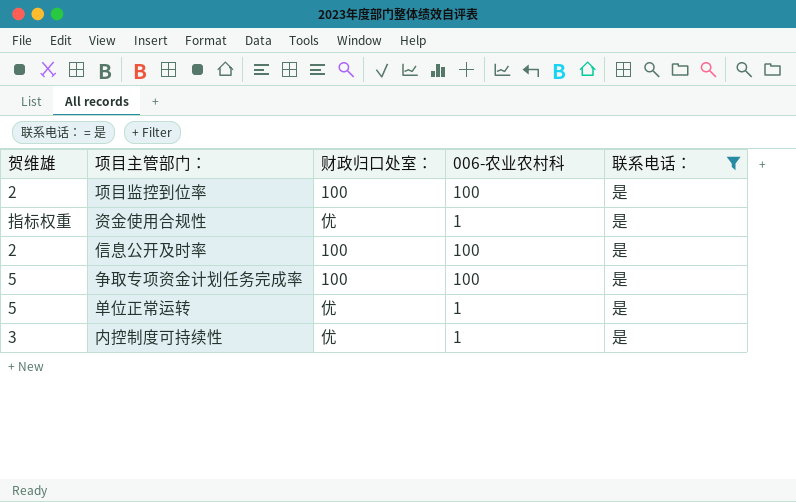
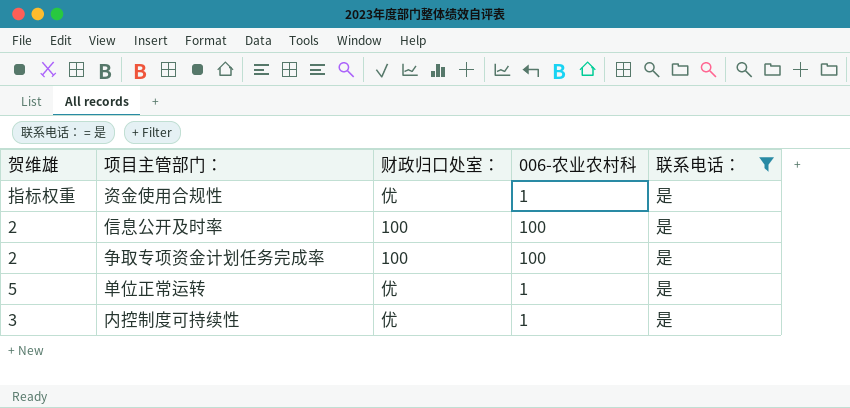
row 项目监控到位率: 2 | 100 | 100 | 是 -> none
争取专项资金计划任务完成率 | 贺维雄: 5 -> 2

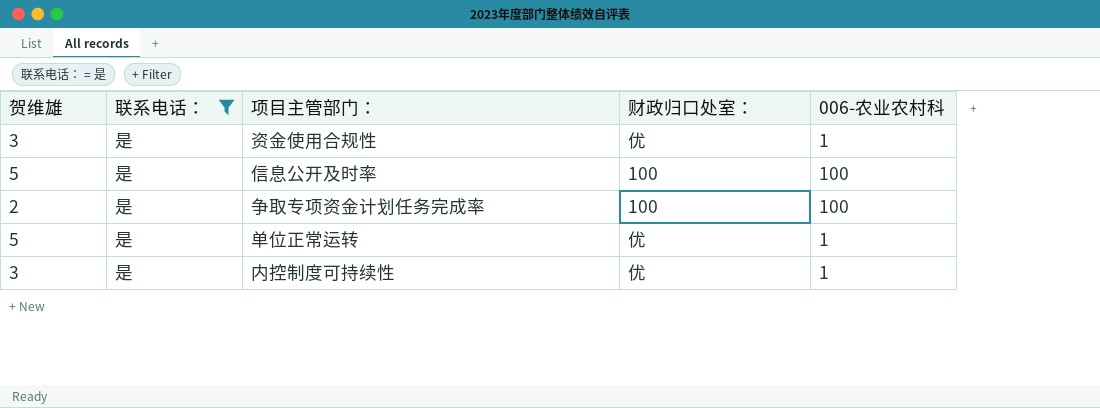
column 联系电话： | position: 5 -> 2
资金使用合规性 | 贺维雄: 指标权重 -> 3
信息公开及时率 | 贺维雄: 2 -> 5

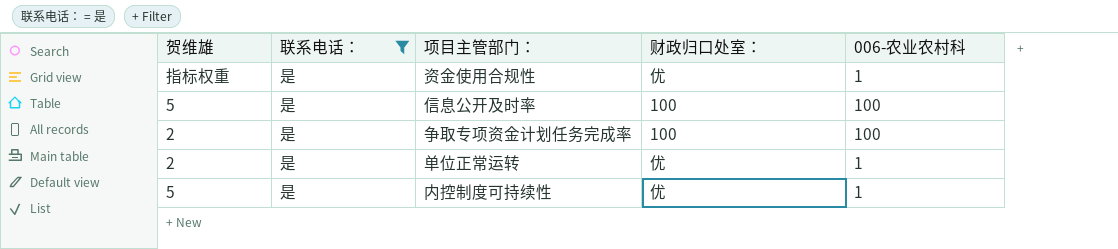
资金使用合规性 | 贺维雄: 3 -> 指标权重
单位正常运转 | 贺维雄: 5 -> 2
内控制度可持续性 | 贺维雄: 3 -> 5

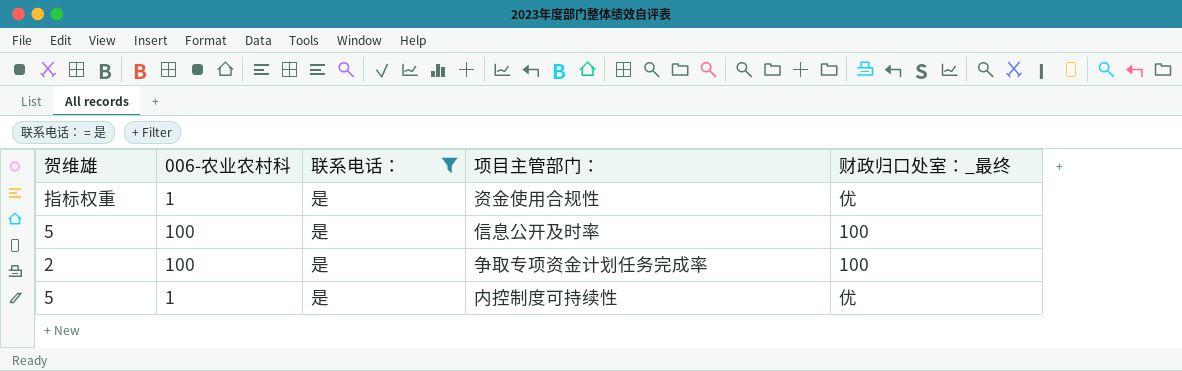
column 006-农业农村科 | position: 5 -> 2
column name: 财政归口处室： -> 财政归口处室：_最终
row 单位正常运转: 2 | 是 | 优 | 1 -> none

